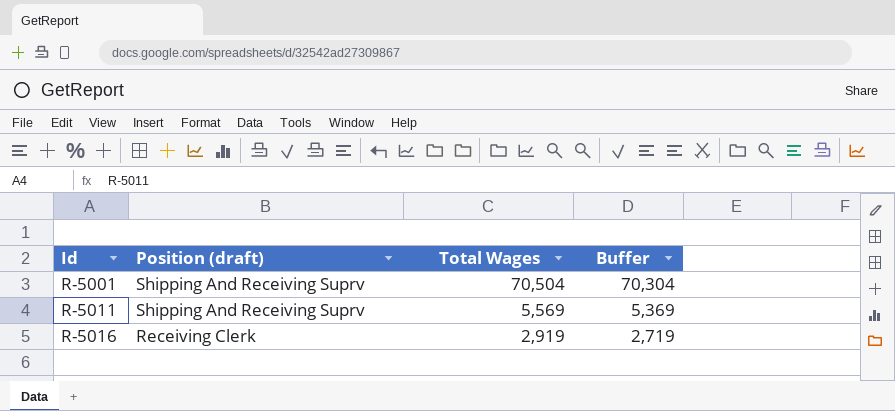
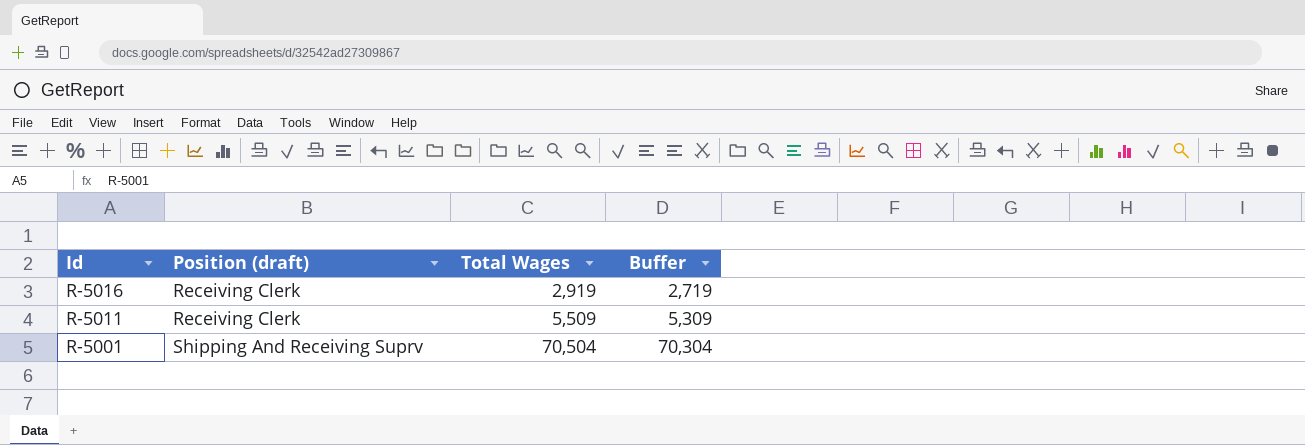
row order: Id ascending -> Id descending
R-5011 | Position (draft): Shipping And Receiving Suprv -> Receiving Clerk
R-5011 | Total Wages: 5,569 -> 5,509
R-5011 | Buffer: 5,369 -> 5,309

